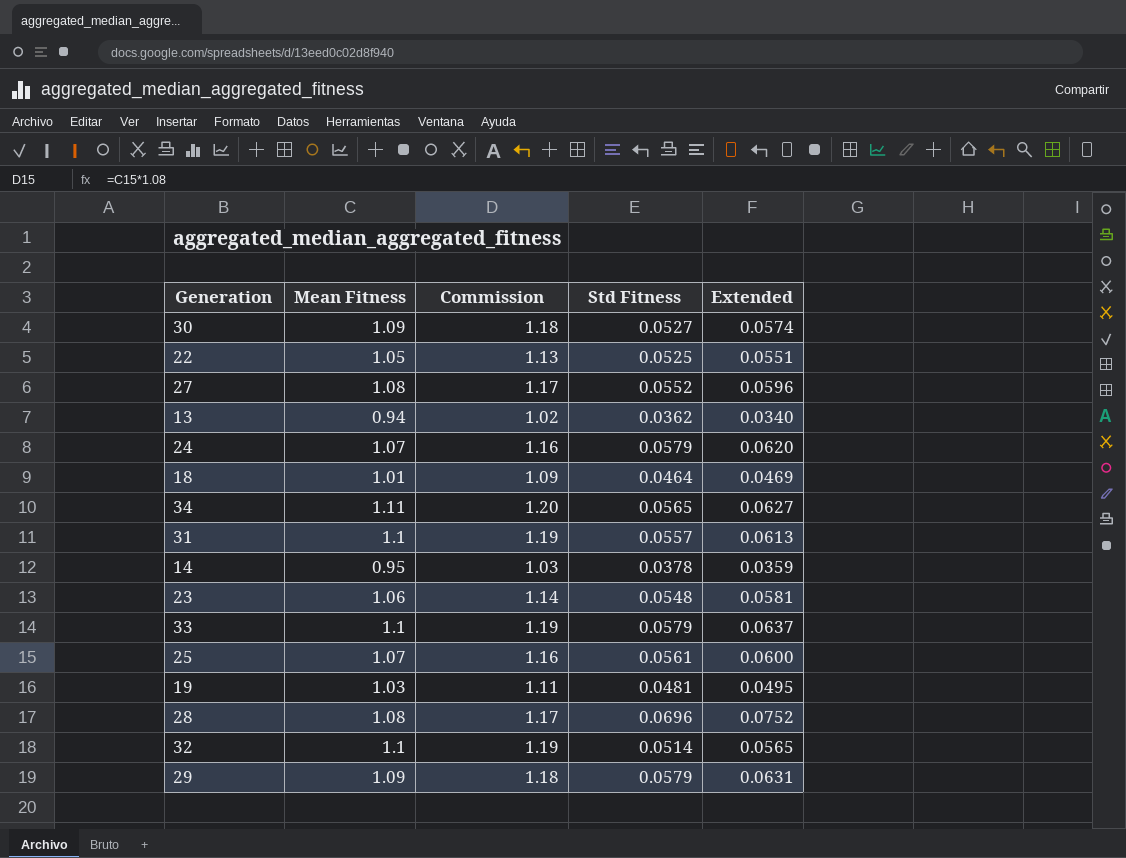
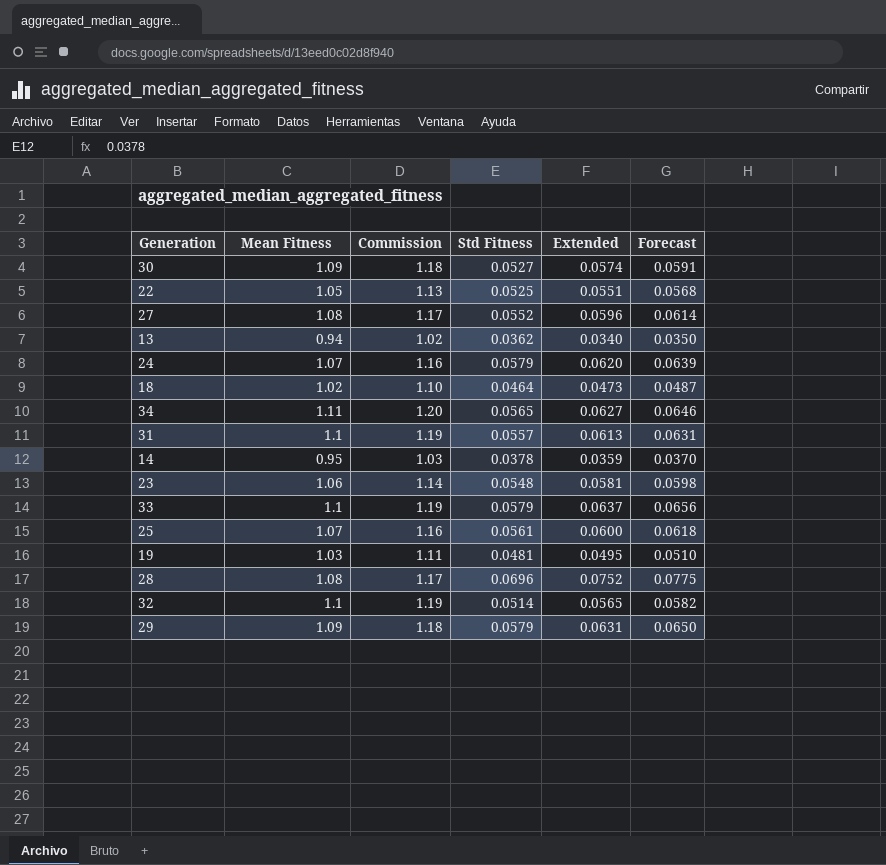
column Forecast | formula: none -> [Extended] * 1.03
18 | Mean Fitness: 1.01 -> 1.02
18 | Commission: 1.09 -> 1.10
18 | Extended: 0.0469 -> 0.0473

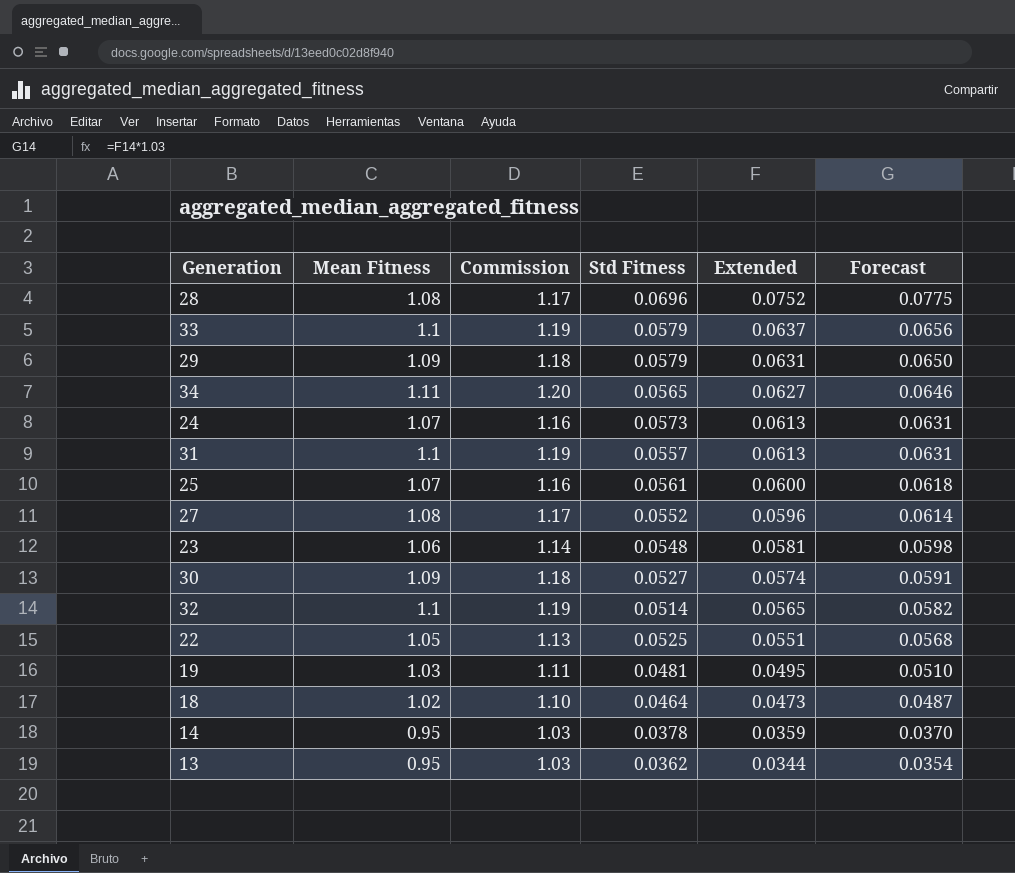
row order: none -> Extended descending
24 | Std Fitness: 0.0579 -> 0.0573
24 | Extended: 0.0620 -> 0.0613
24 | Forecast: 0.0639 -> 0.0631
13 | Mean Fitness: 0.94 -> 0.95
13 | Commission: 1.02 -> 1.03
13 | Extended: 0.0340 -> 0.0344
13 | Forecast: 0.0350 -> 0.0354

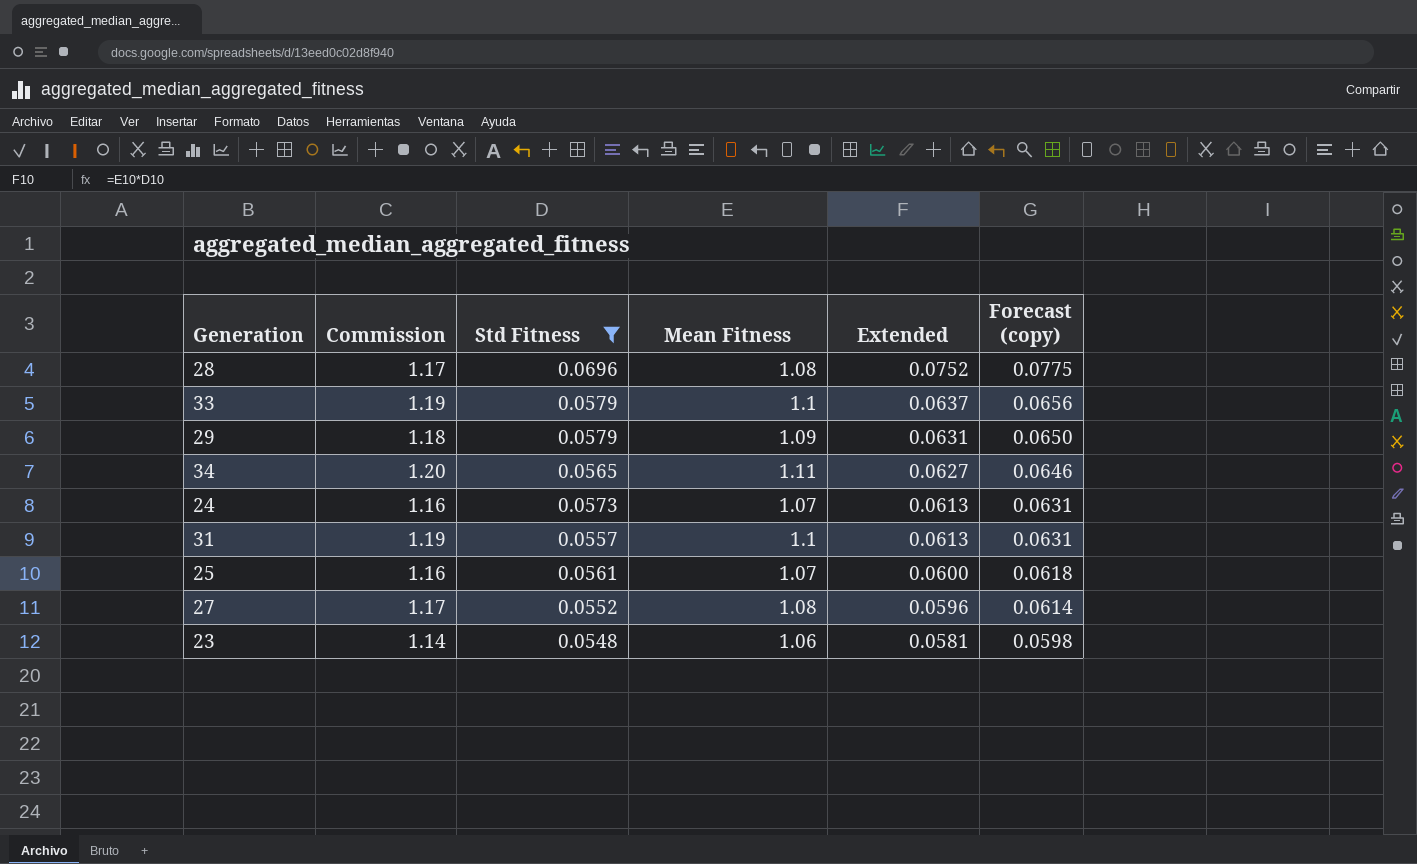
filter: none -> Std Fitness >= 0.0548
column Mean Fitness | position: 2 -> 4
column name: Forecast -> Forecast (copy)

